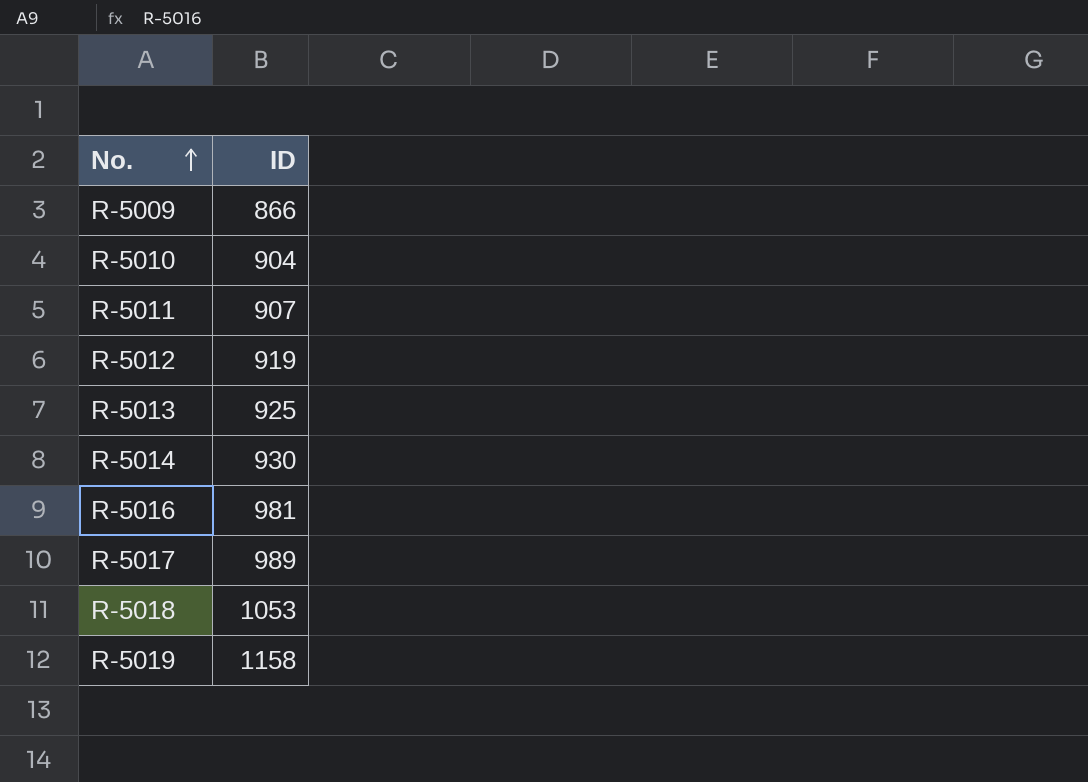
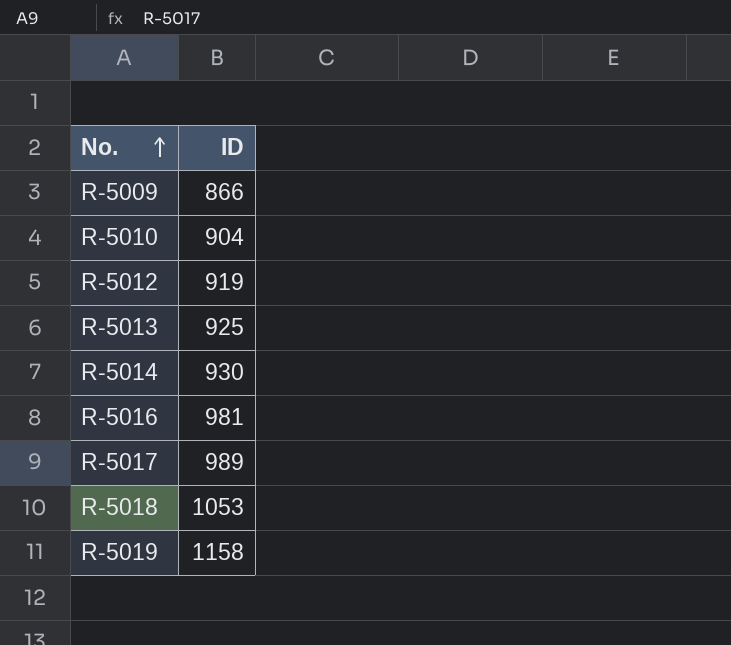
row R-5011: 907 -> none

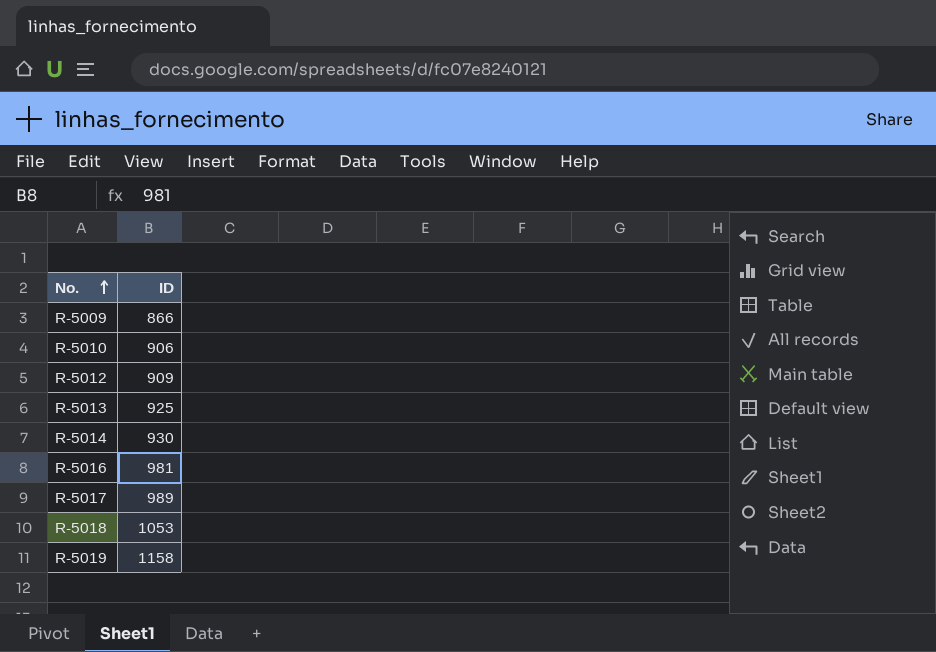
R-5010 | ID: 904 -> 906
R-5012 | ID: 919 -> 909

